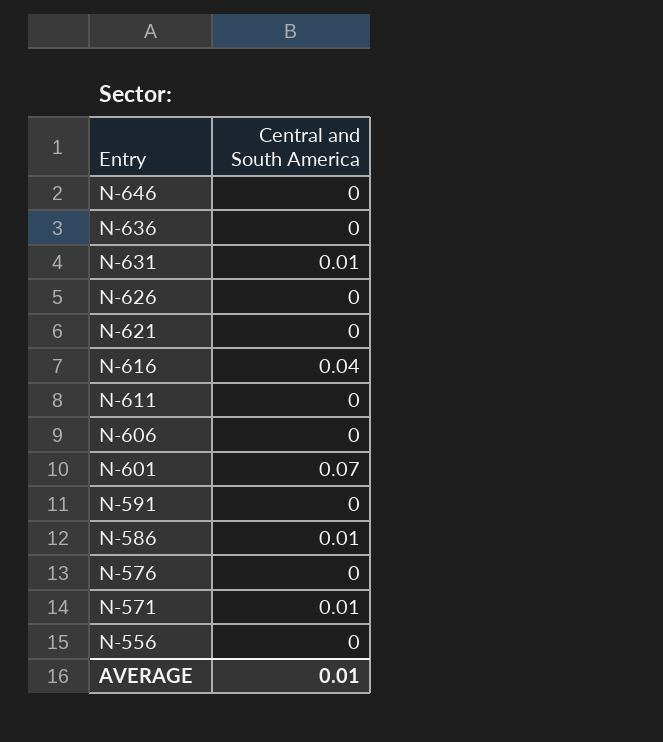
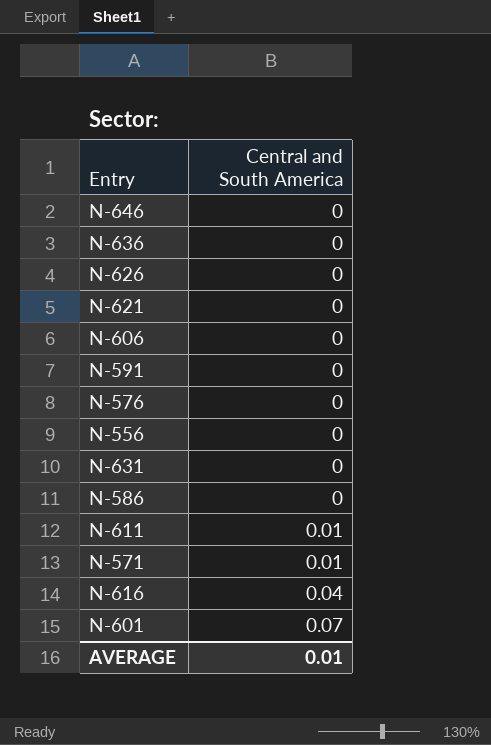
row order: Entry descending -> Central and South America ascending
N-631 | Central and South America: 0.01 -> 0
N-586 | Central and South America: 0.01 -> 0
N-611 | Central and South America: 0 -> 0.01

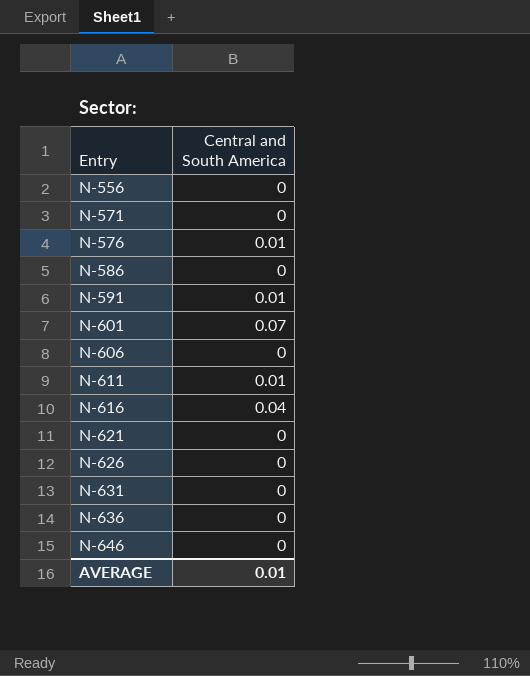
row order: Central and South America ascending -> Entry ascending
N-571 | Central and South America: 0.01 -> 0
N-576 | Central and South America: 0 -> 0.01
N-591 | Central and South America: 0 -> 0.01

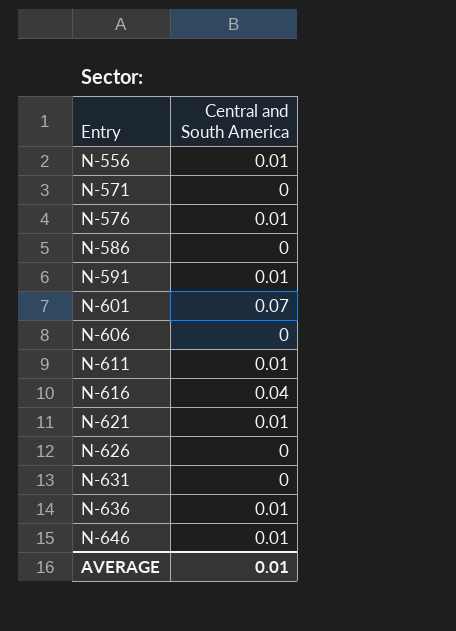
N-556 | Central and South America: 0 -> 0.01
N-621 | Central and South America: 0 -> 0.01
N-636 | Central and South America: 0 -> 0.01
N-646 | Central and South America: 0 -> 0.01

